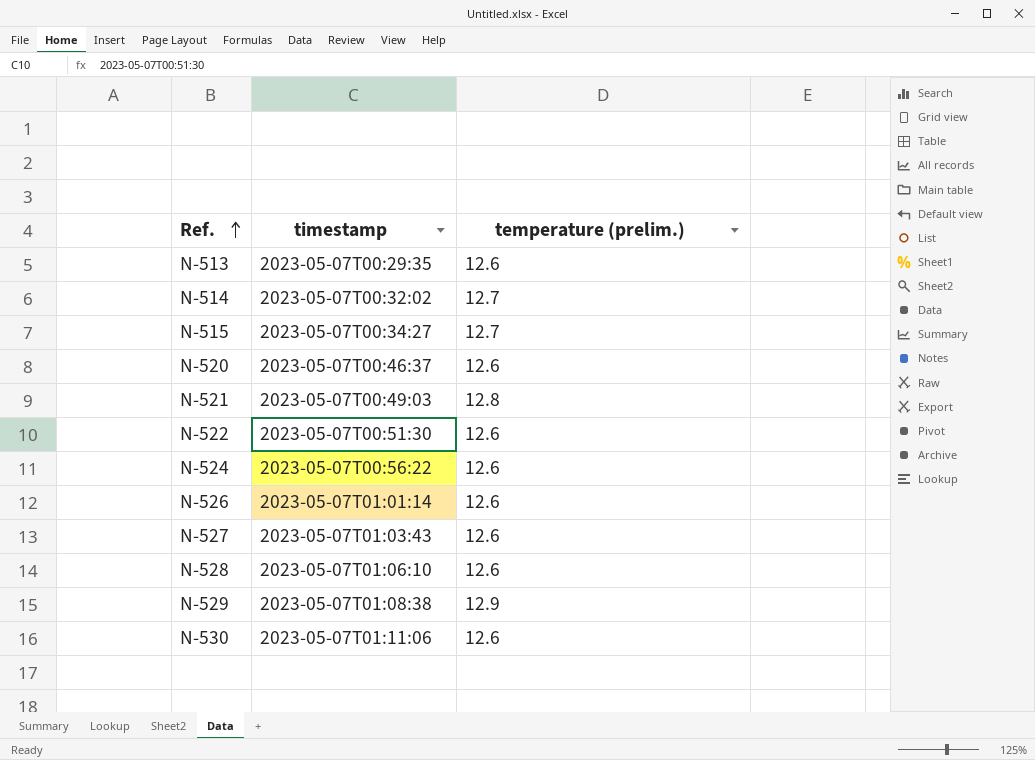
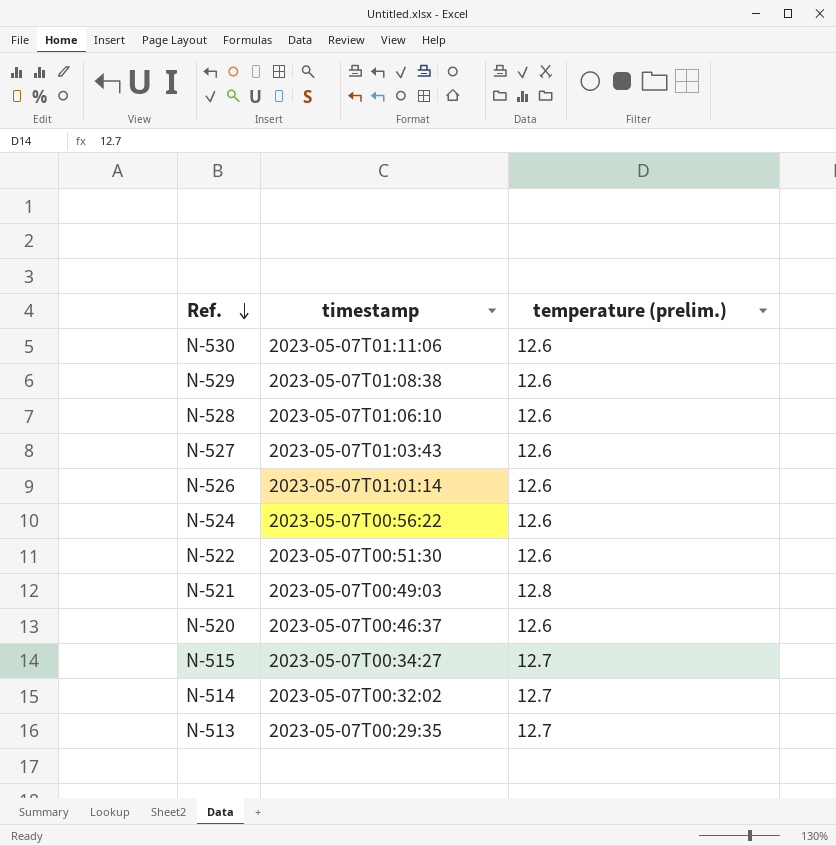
row order: Ref. ascending -> Ref. descending
N-529 | temperature (prelim.): 12.9 -> 12.6
N-513 | temperature (prelim.): 12.6 -> 12.7

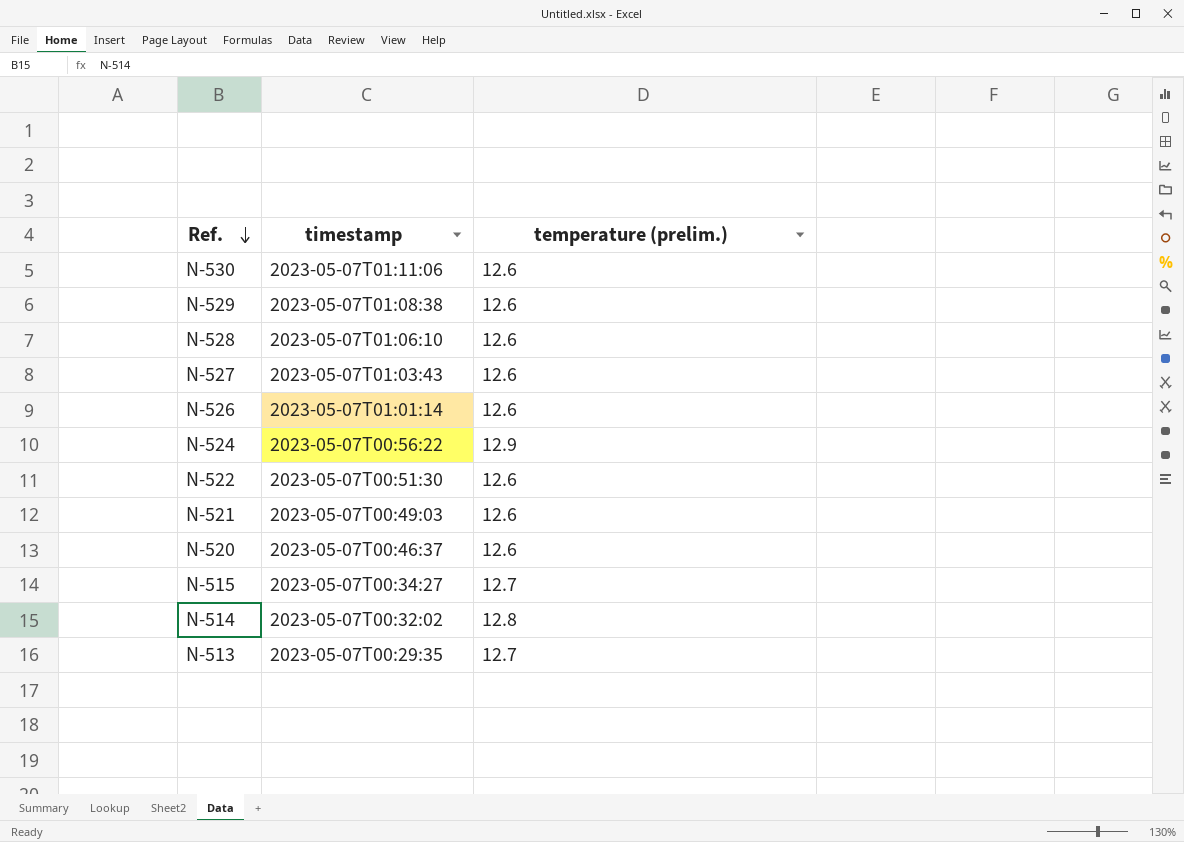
N-524 | temperature (prelim.): 12.6 -> 12.9
N-521 | temperature (prelim.): 12.8 -> 12.6
N-514 | temperature (prelim.): 12.7 -> 12.8

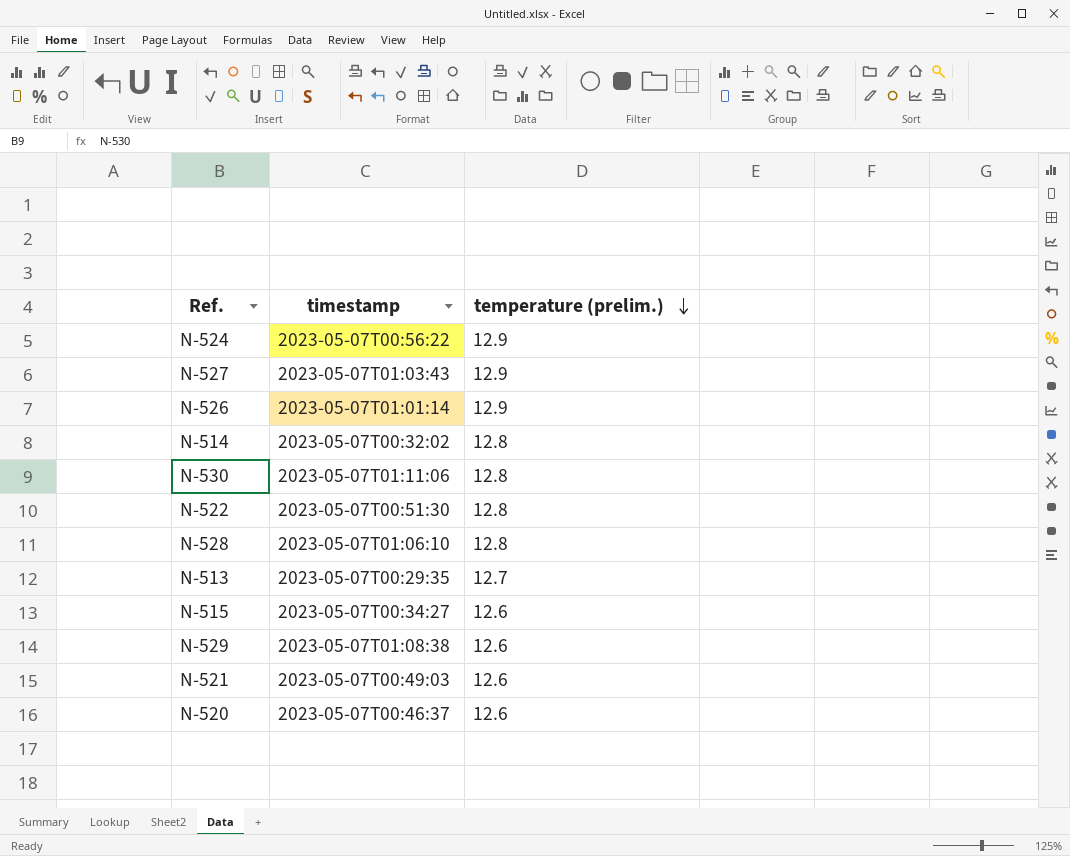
row order: Ref. descending -> temperature (prelim.) descending
N-527 | temperature (prelim.): 12.6 -> 12.9
N-526 | temperature (prelim.): 12.6 -> 12.9
N-530 | temperature (prelim.): 12.6 -> 12.8
N-522 | temperature (prelim.): 12.6 -> 12.8
N-528 | temperature (prelim.): 12.6 -> 12.8
N-515 | temperature (prelim.): 12.7 -> 12.6

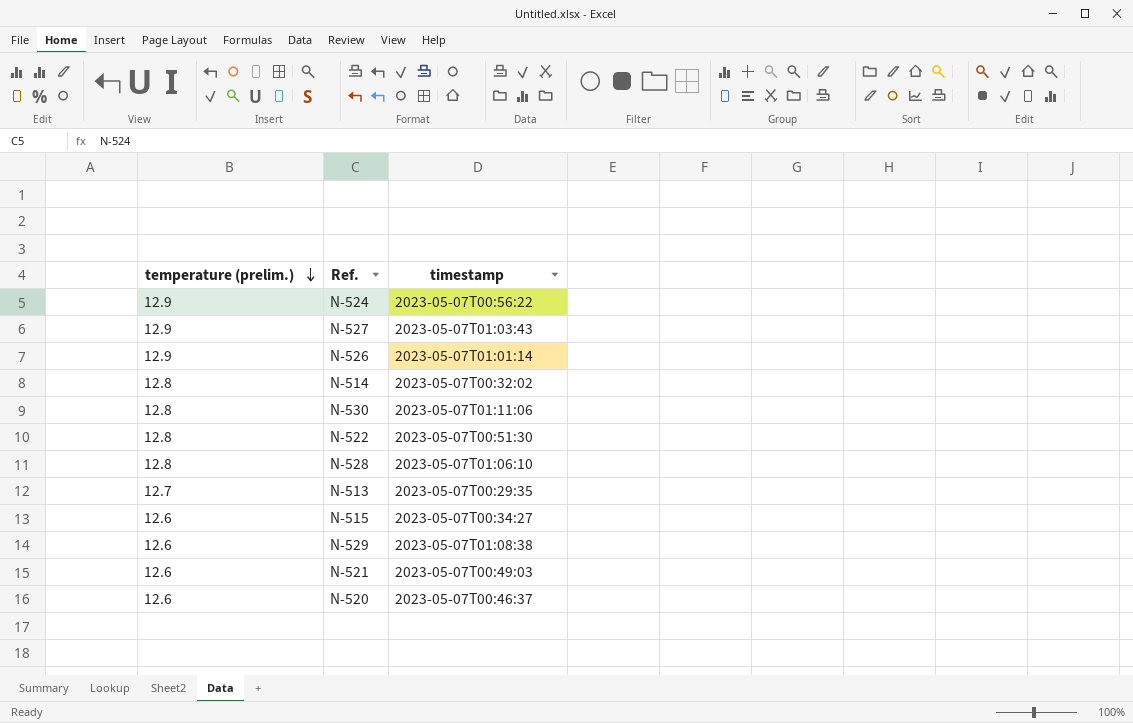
column temperature (prelim.) | position: 3 -> 1

